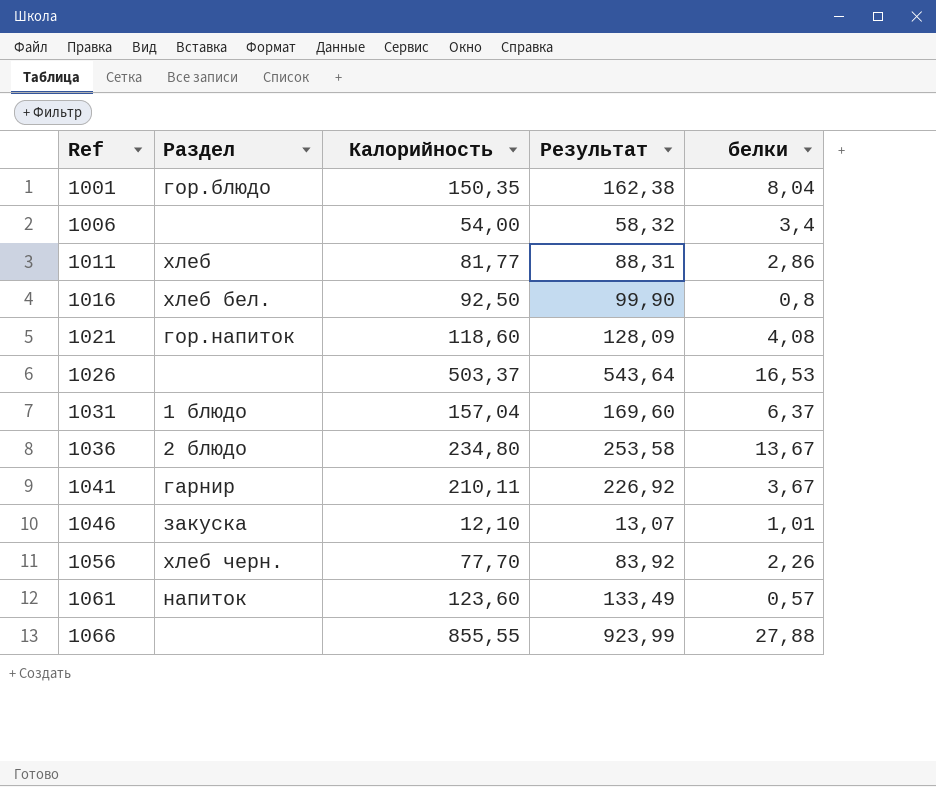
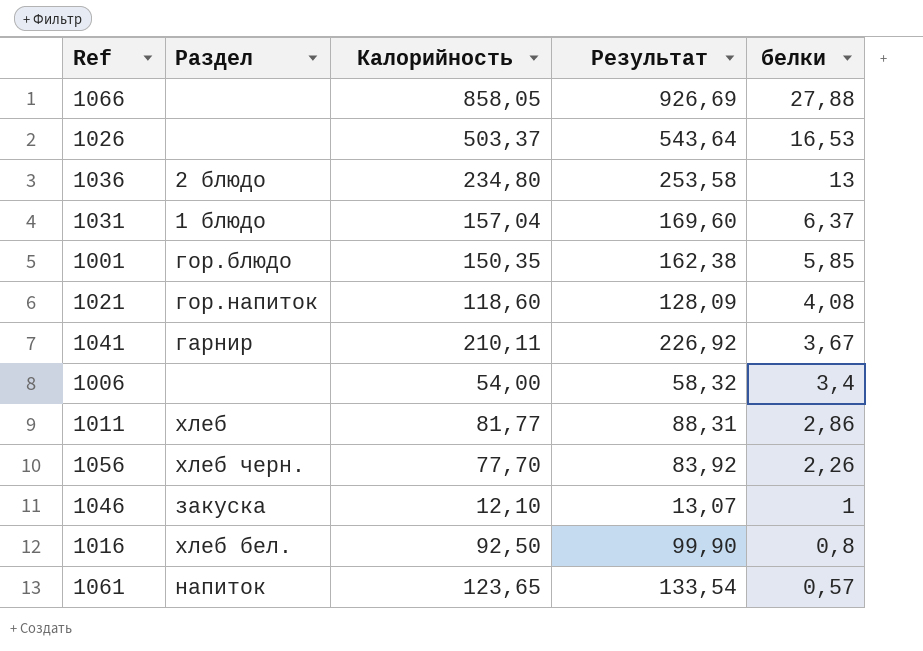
row order: Ref ascending -> белки descending
1066 | Калорийность: 855,55 -> 858,05
1066 | Результат: 923,99 -> 926,69
1036 | белки: 13,67 -> 13
1001 | белки: 8,04 -> 5,85
1046 | белки: 1,01 -> 1
1061 | Калорийность: 123,60 -> 123,65
1061 | Результат: 133,49 -> 133,54

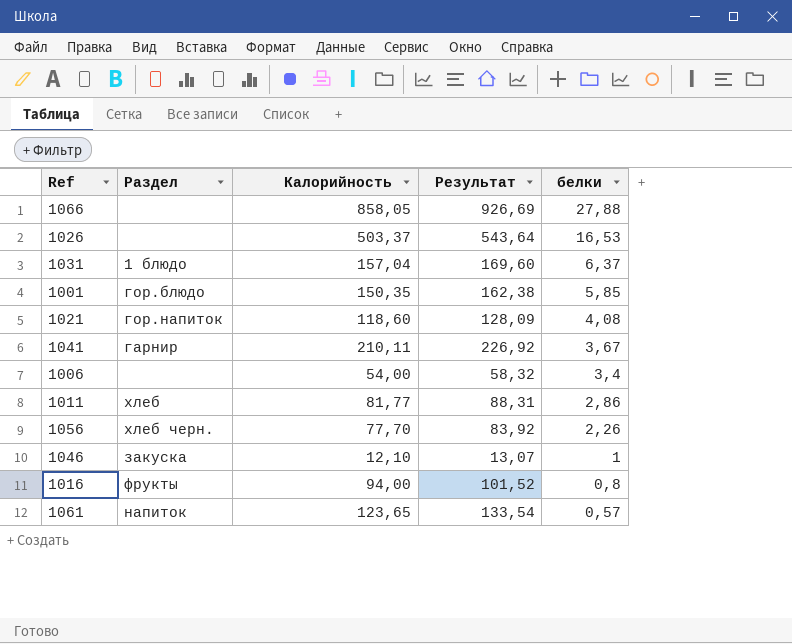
row 1036: 2 блюдо | 234,80 | 253,58 | 13 -> none
1016 | Раздел: хлеб бел. -> фрукты
1016 | Калорийность: 92,50 -> 94,00
1016 | Результат: 99,90 -> 101,52

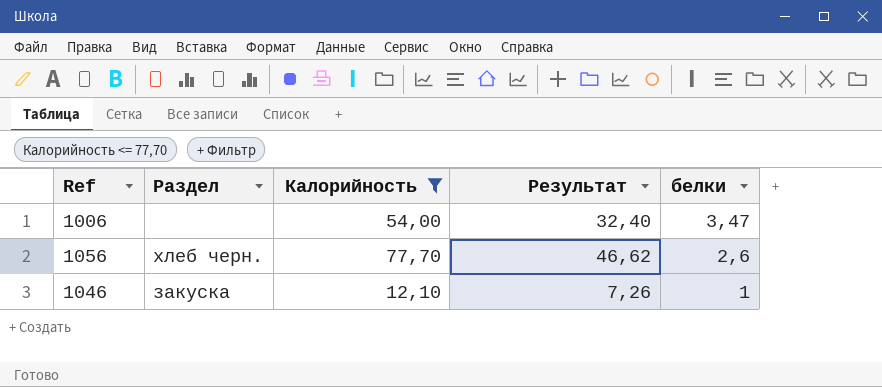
filter: none -> Калорийность <= 77,70
column Результат | formula: [Калорийность] * 1,08 -> [Калорийность] * 0,6
1006 | белки: 3,4 -> 3,47
1056 | белки: 2,26 -> 2,6

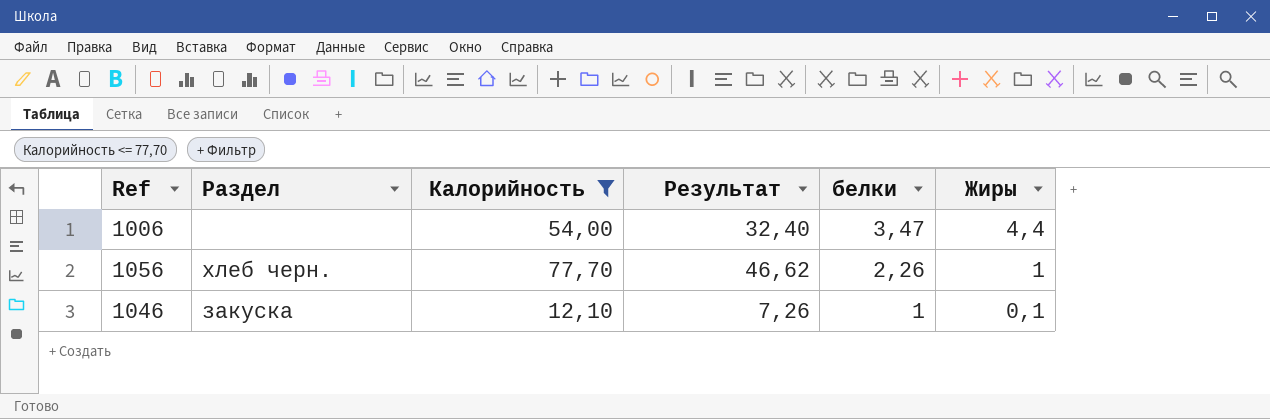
column Жиры | position: none -> 6
1056 | белки: 2,6 -> 2,26

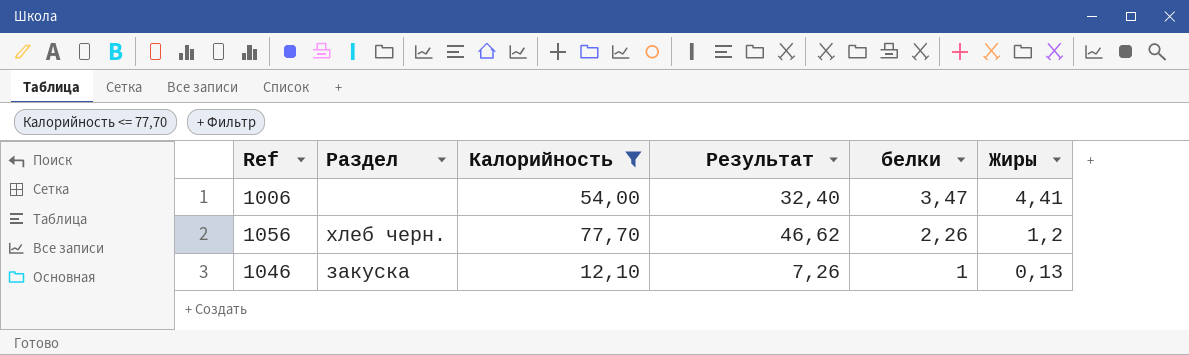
1006 | Жиры: 4,4 -> 4,41
1056 | Жиры: 1 -> 1,2
1046 | Жиры: 0,1 -> 0,13

